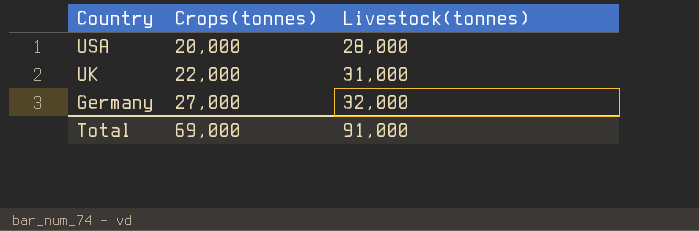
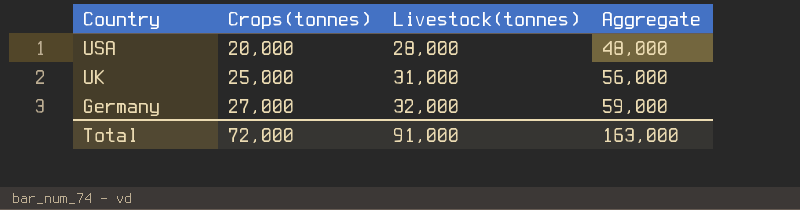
column Aggregate | formula: none -> [Crops(tonnes)] + [Livestock(tonnes)]
UK | Crops(tonnes): 22,000 -> 25,000
Total | Crops(tonnes): 69,000 -> 72,000

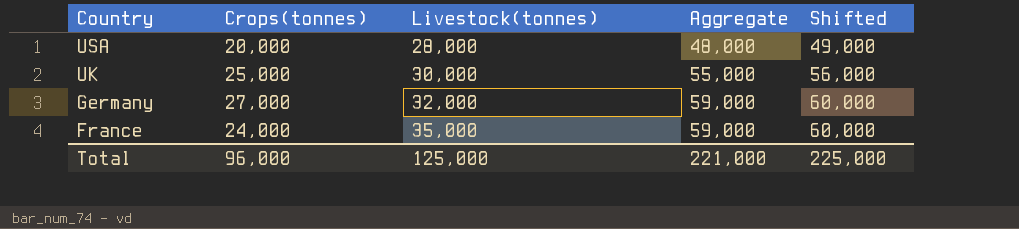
column Shifted | formula: none -> [Aggregate] + 1000
UK | Livestock(tonnes): 31,000 -> 30,000
UK | Aggregate: 56,000 -> 55,000
row France: none -> 24,000 | 35,000 | 59,000 | 60,000
Total | Crops(tonnes): 72,000 -> 96,000
Total | Livestock(tonnes): 91,000 -> 125,000
Total | Aggregate: 163,000 -> 221,000

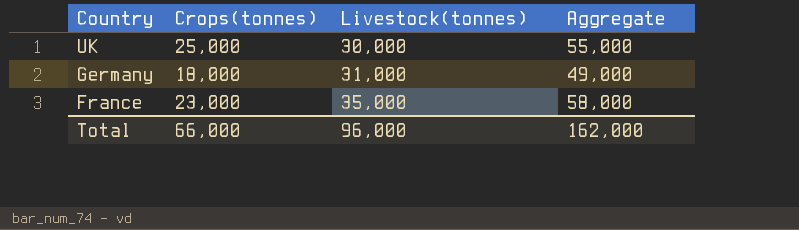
column Shifted | formula: [Aggregate] + 1000 -> none
row USA: 20,000 | 28,000 | 48,000 | 49,000 -> none
Germany | Crops(tonnes): 27,000 -> 18,000
Germany | Livestock(tonnes): 32,000 -> 31,000
Germany | Aggregate: 59,000 -> 49,000
France | Crops(tonnes): 24,000 -> 23,000
France | Aggregate: 59,000 -> 58,000
Total | Crops(tonnes): 96,000 -> 66,000
Total | Livestock(tonnes): 125,000 -> 96,000
Total | Aggregate: 221,000 -> 162,000

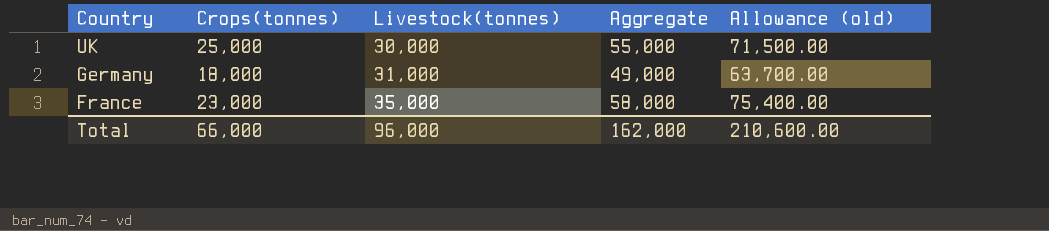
column Allowance (old) | formula: none -> [Aggregate] * 1.3

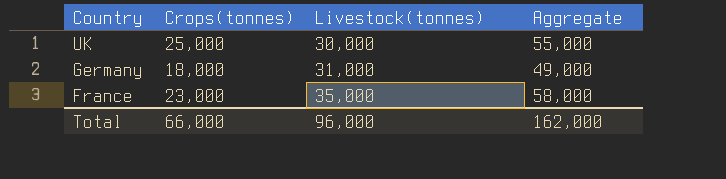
column Allowance (old) | formula: [Aggregate] * 1.3 -> none

